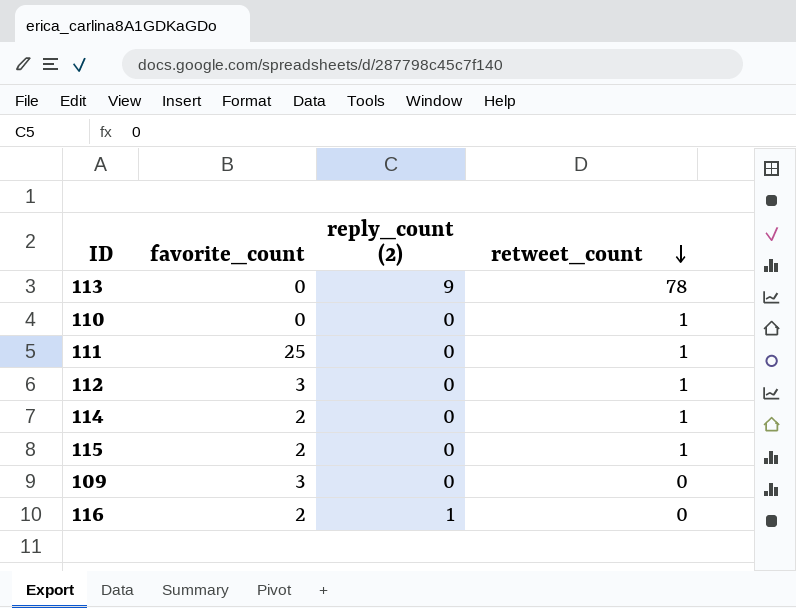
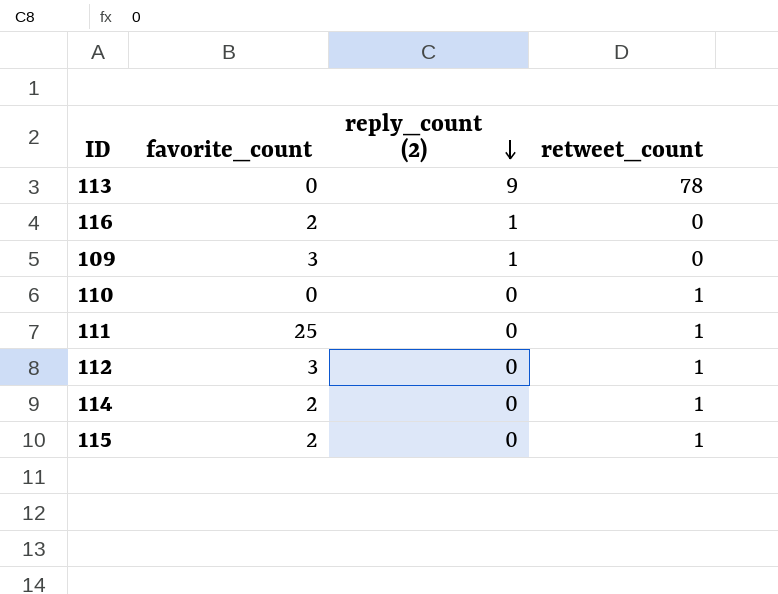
row order: retweet_count descending -> reply_count (2) descending
109 | reply_count (2): 0 -> 1

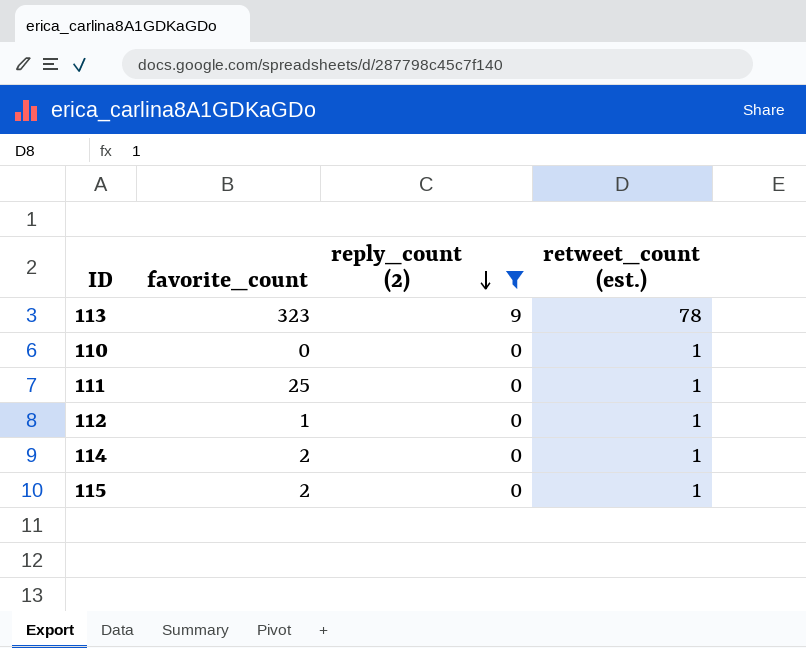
filter: none -> reply_count (2) != 1
column name: retweet_count -> retweet_count (est.)
113 | favorite_count: 0 -> 323
112 | favorite_count: 3 -> 1

